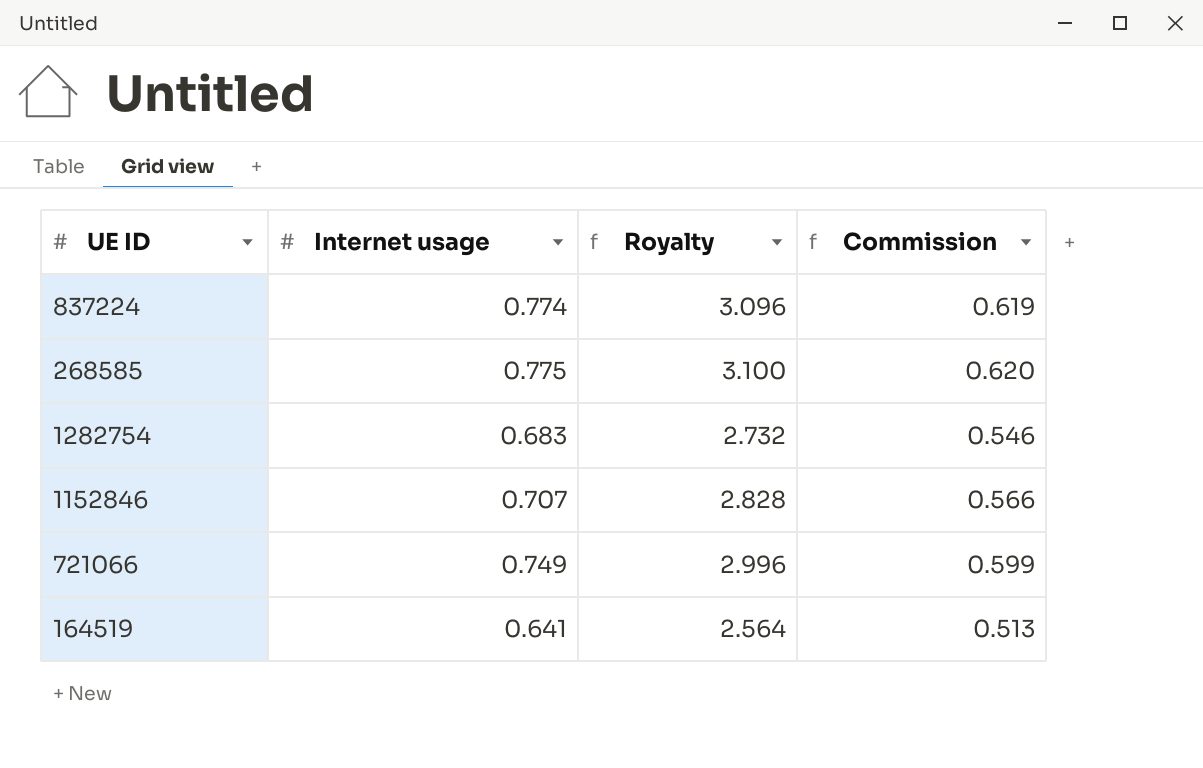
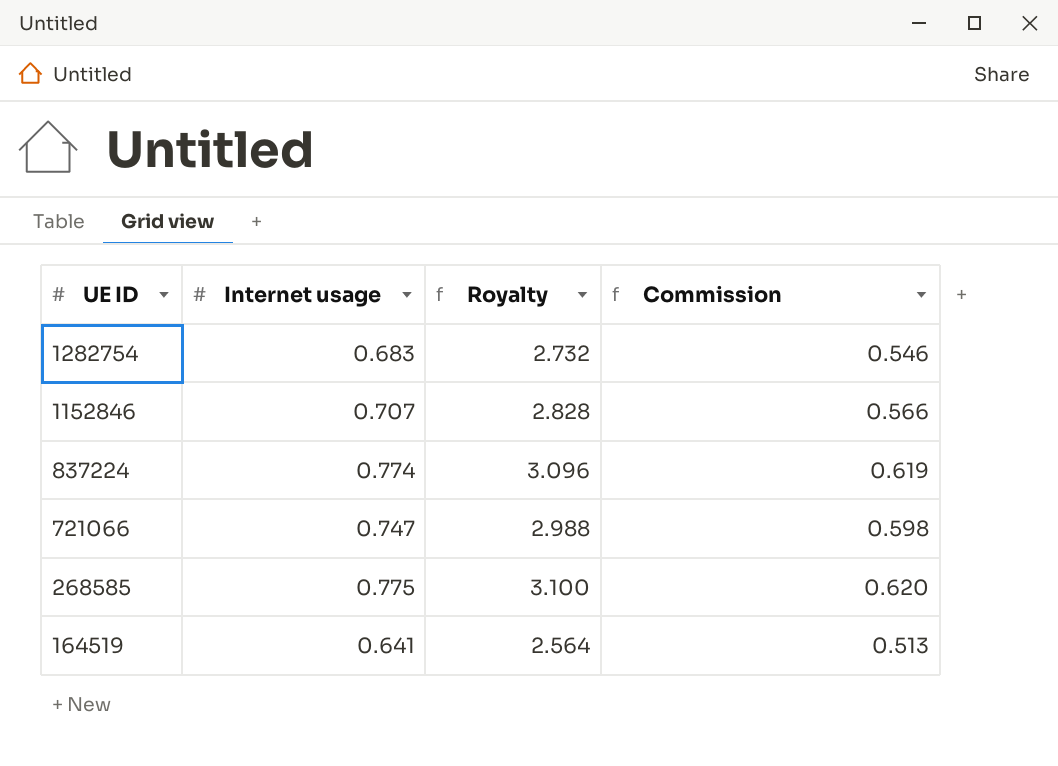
row order: none -> UE ID descending
721066 | Internet usage: 0.749 -> 0.747
721066 | Royalty: 2.996 -> 2.988
721066 | Commission: 0.599 -> 0.598

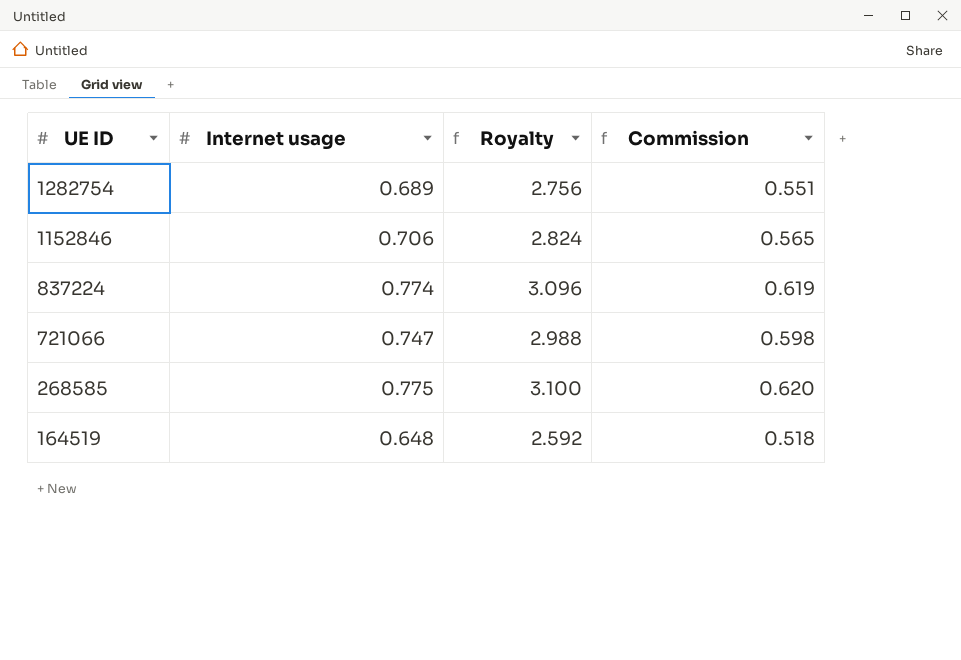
1282754 | Internet usage: 0.683 -> 0.689
1282754 | Royalty: 2.732 -> 2.756
1282754 | Commission: 0.546 -> 0.551
1152846 | Internet usage: 0.707 -> 0.706
1152846 | Royalty: 2.828 -> 2.824
1152846 | Commission: 0.566 -> 0.565
164519 | Internet usage: 0.641 -> 0.648
164519 | Royalty: 2.564 -> 2.592
164519 | Commission: 0.513 -> 0.518

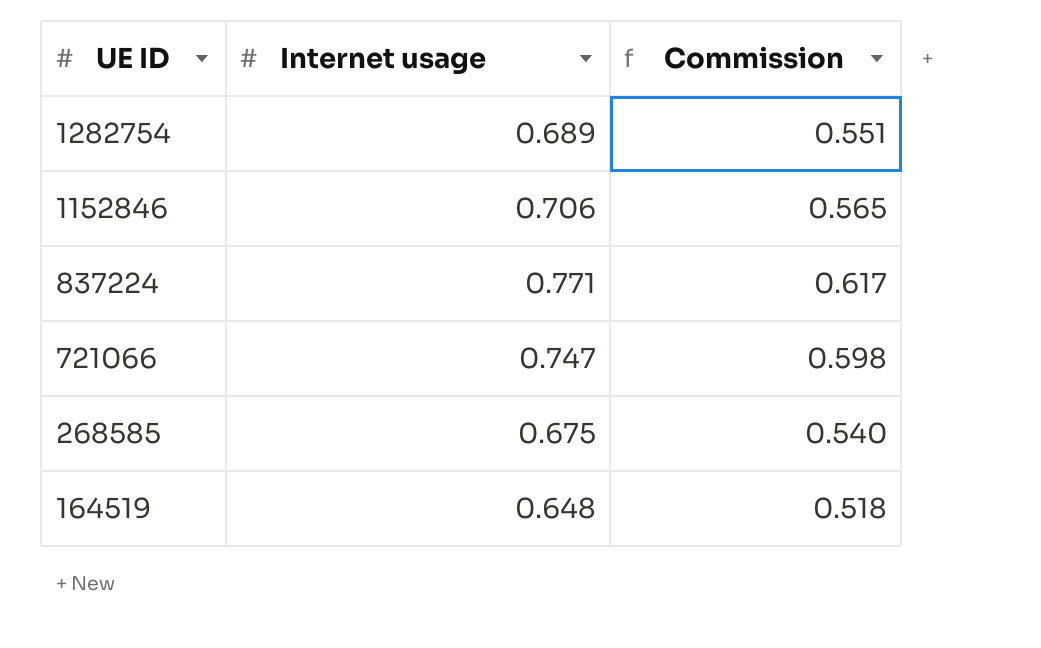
column Royalty | formula: [Internet usage] * 4 -> none
837224 | Internet usage: 0.774 -> 0.771
837224 | Commission: 0.619 -> 0.617
268585 | Internet usage: 0.775 -> 0.675
268585 | Commission: 0.620 -> 0.540

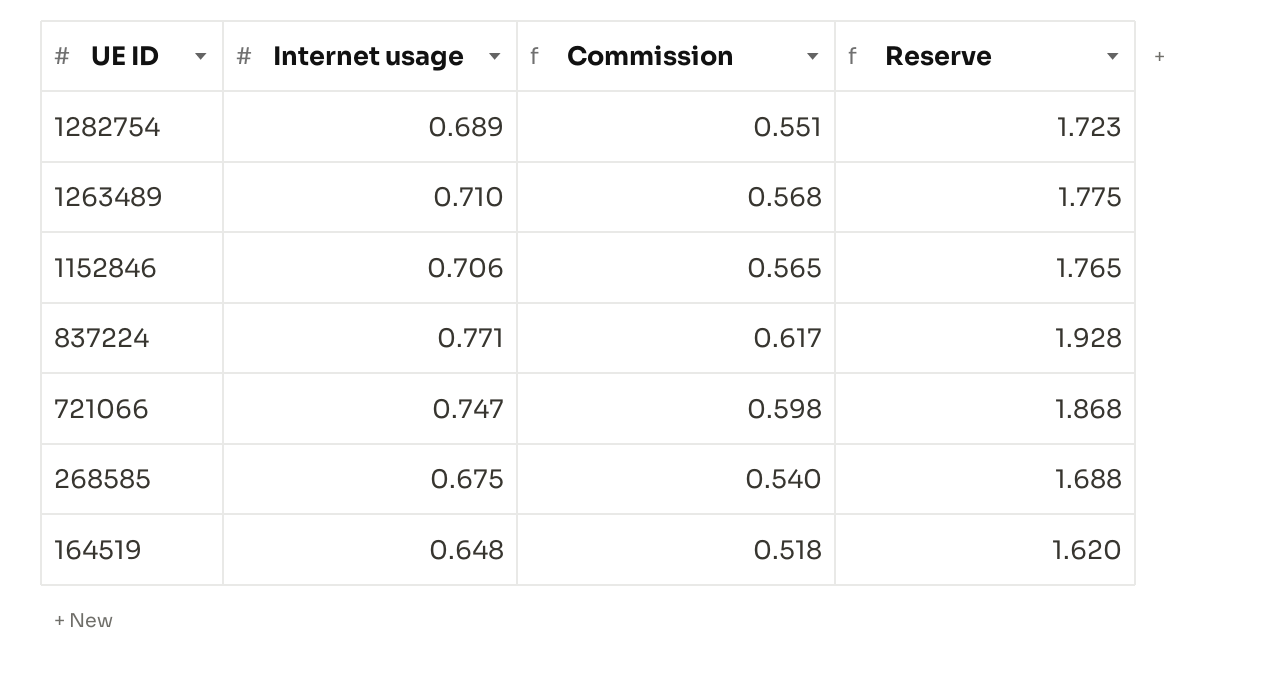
column Reserve | formula: none -> [Internet usage] * 2.5
row 1263489: none -> 0.710 | 0.568 | 1.775

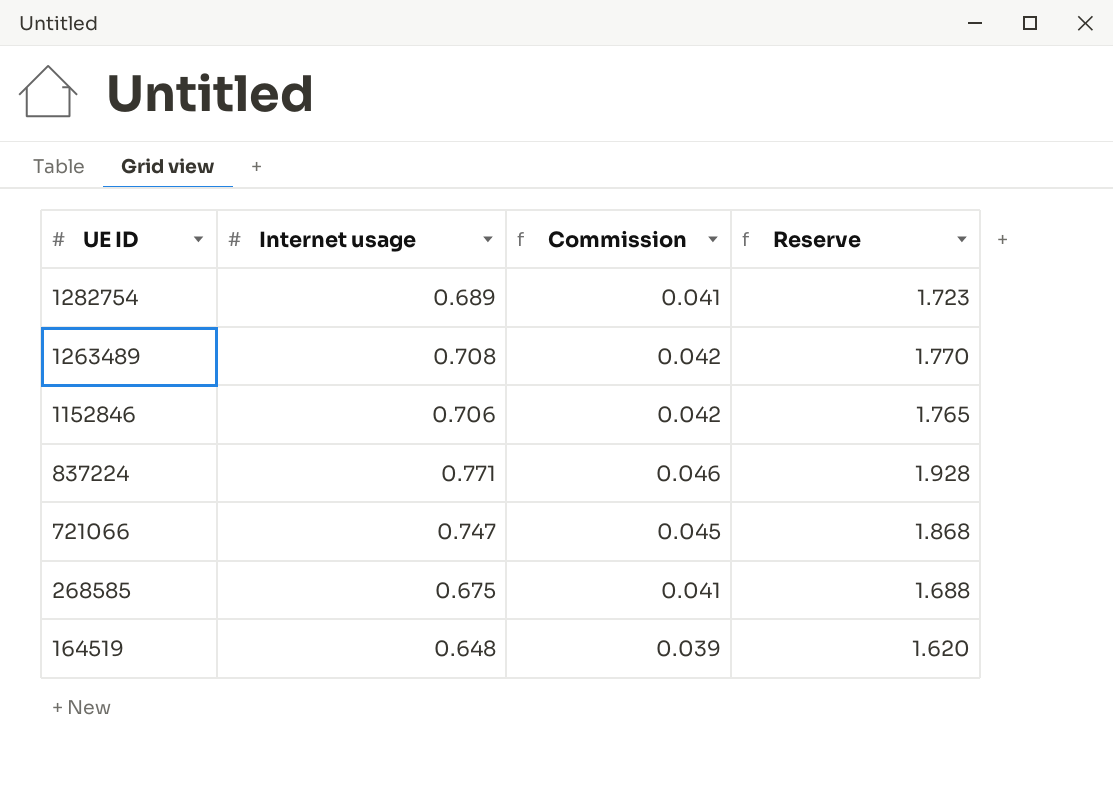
column Commission | formula: [Internet usage] * 0.8 -> [Internet usage] * 0.06
1263489 | Internet usage: 0.710 -> 0.708
1263489 | Reserve: 1.775 -> 1.770

